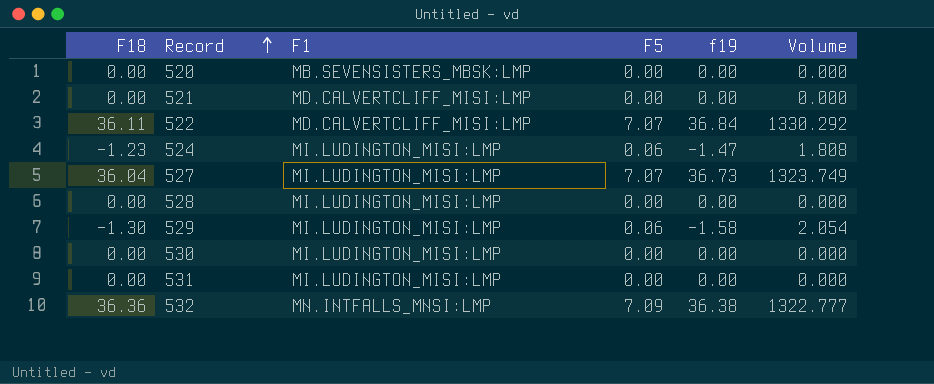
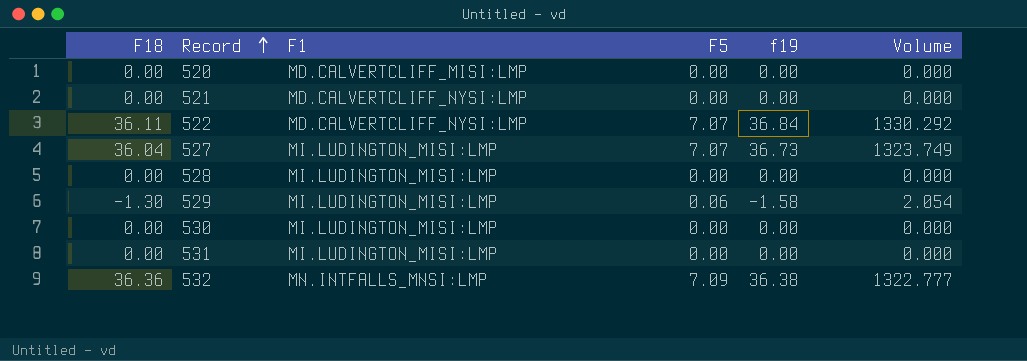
row 524: -1.23 | MI.LUDINGTON_MISI:LMP | 0.06 | -1.47 | 1.808 -> none
520 | F1: MB.SEVENSISTERS_MBSK:LMP -> MD.CALVERTCLIFF_MISI:LMP
521 | F1: MD.CALVERTCLIFF_MISI:LMP -> MD.CALVERTCLIFF_NYSI:LMP
522 | F1: MD.CALVERTCLIFF_MISI:LMP -> MD.CALVERTCLIFF_NYSI:LMP

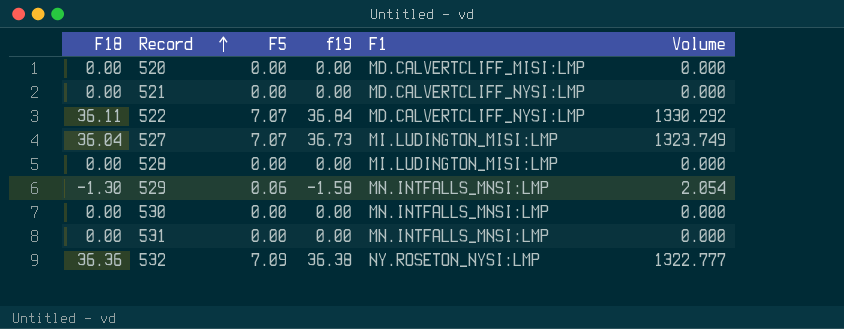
column F1 | position: 3 -> 5
529 | F1: MI.LUDINGTON_MISI:LMP -> MN.INTFALLS_MNSI:LMP
530 | F1: MI.LUDINGTON_MISI:LMP -> MN.INTFALLS_MNSI:LMP
531 | F1: MI.LUDINGTON_MISI:LMP -> MN.INTFALLS_MNSI:LMP
532 | F1: MN.INTFALLS_MNSI:LMP -> NY.ROSETON_NYSI:LMP

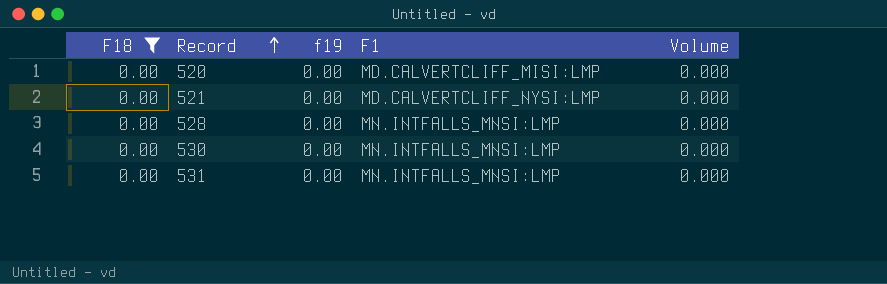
filter: none -> F18 = 0.00
column F5 | position: 3 -> none
528 | F1: MI.LUDINGTON_MISI:LMP -> MN.INTFALLS_MNSI:LMP

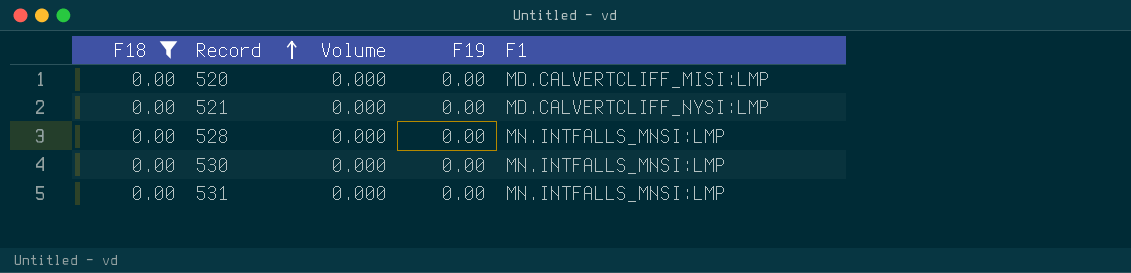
column Volume | position: 5 -> 3
column name: f19 -> F19

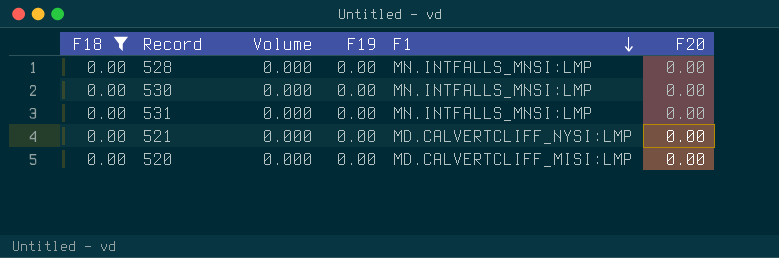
row order: Record ascending -> F1 descending
column F20 | position: none -> 6

